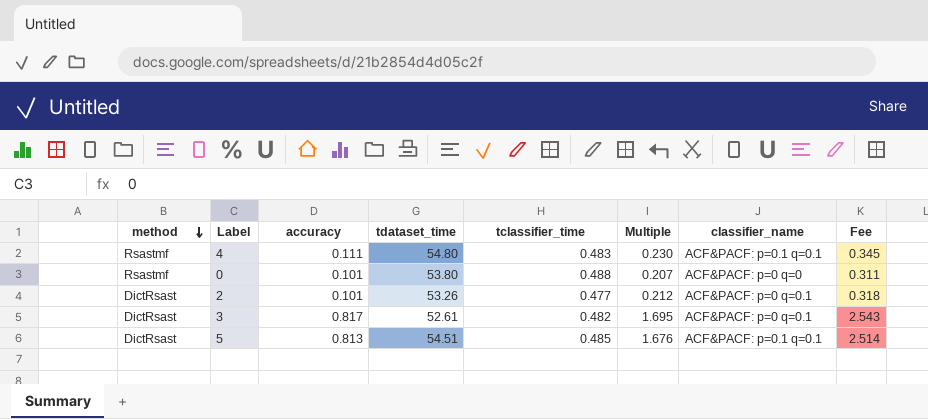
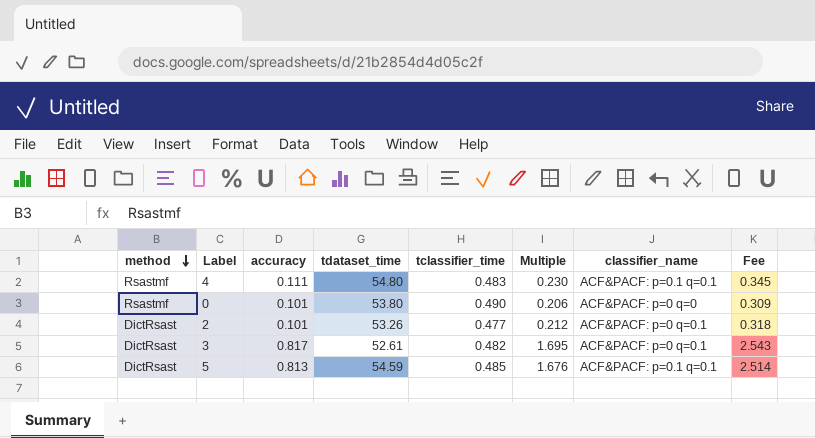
0 | tclassifier_time: 0.488 -> 0.490
0 | Multiple: 0.207 -> 0.206
0 | Fee: 0.311 -> 0.309
5 | tdataset_time: 54.51 -> 54.59

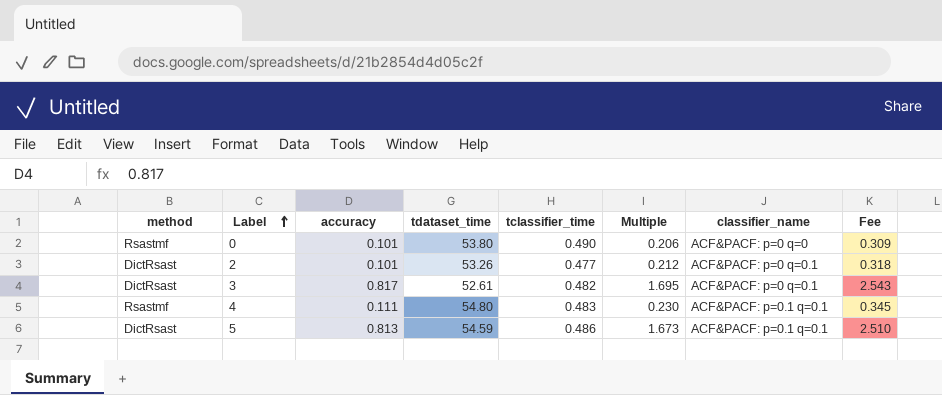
row order: method descending -> Label ascending
5 | tclassifier_time: 0.485 -> 0.486
5 | Multiple: 1.676 -> 1.673
5 | Fee: 2.514 -> 2.510

